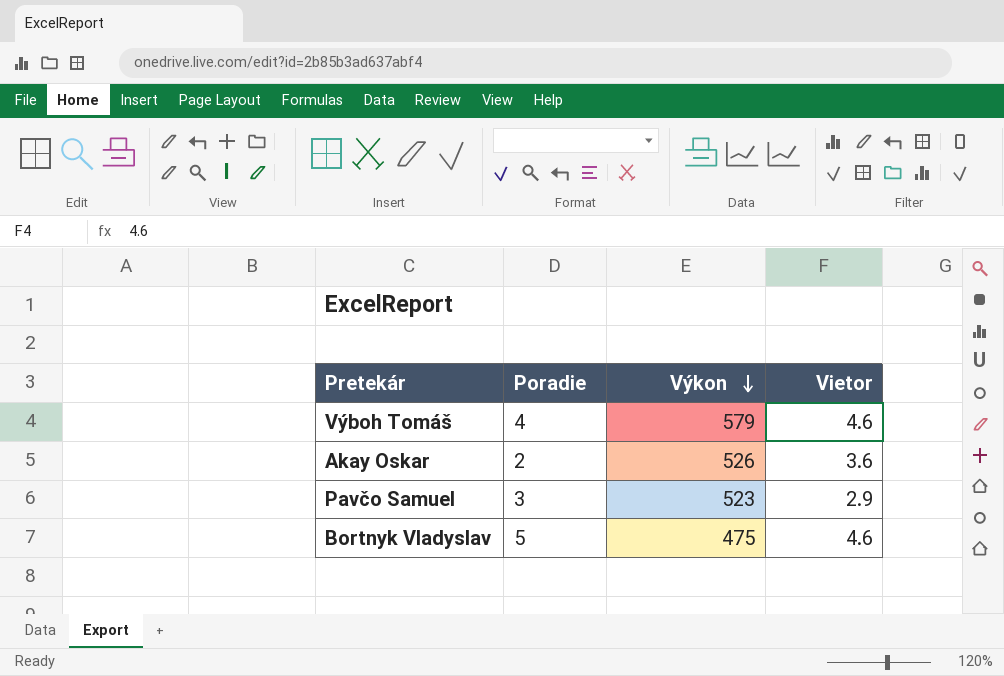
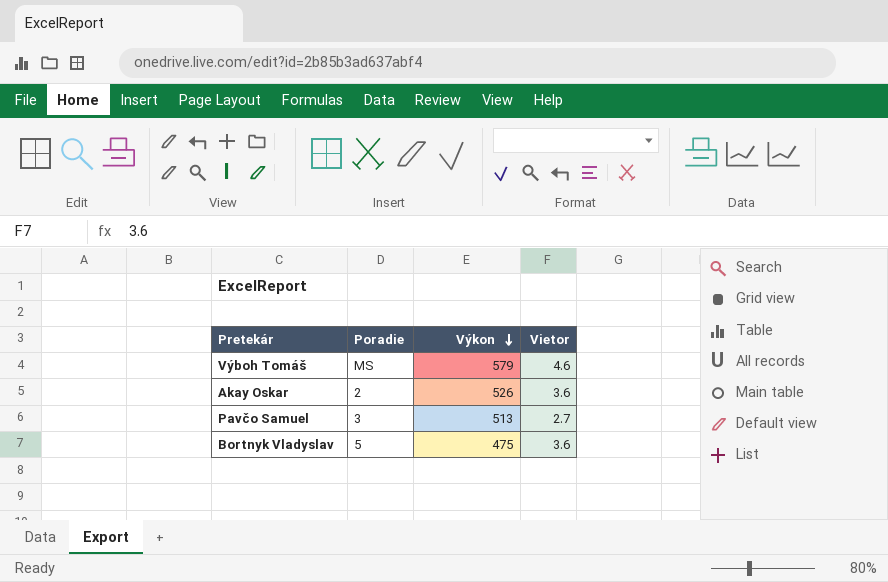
Výboh Tomáš | Poradie: 4 -> MS
Pavčo Samuel | Výkon: 523 -> 513
Pavčo Samuel | Vietor: 2.9 -> 2.7
Bortnyk Vladyslav | Vietor: 4.6 -> 3.6

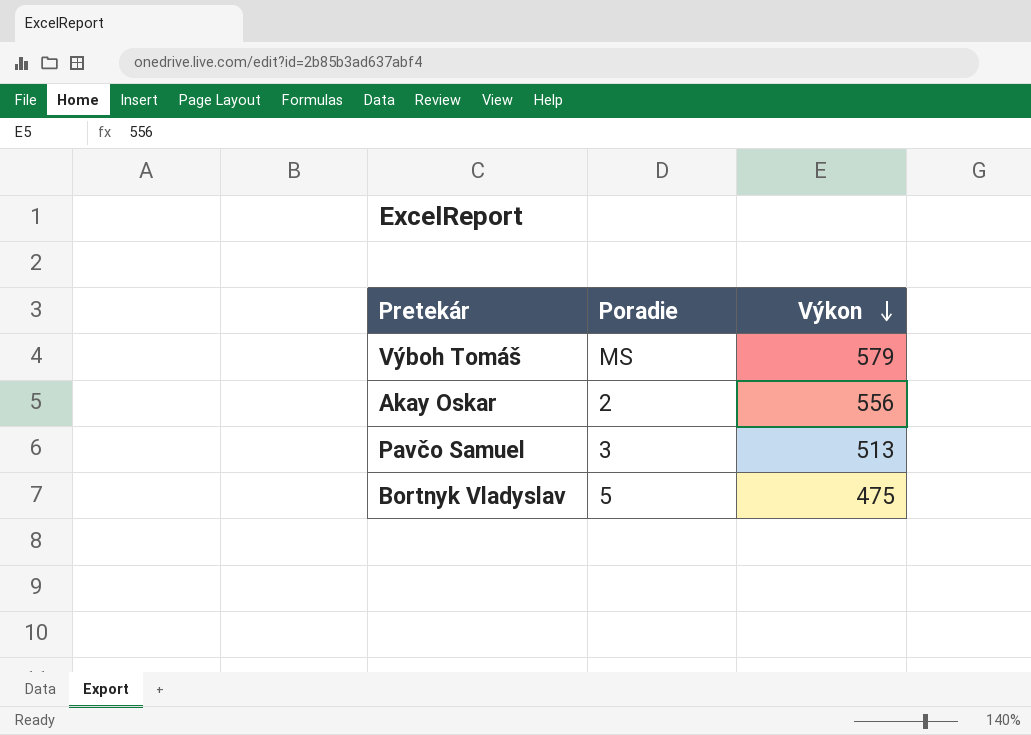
column Vietor | position: 4 -> none
Akay Oskar | Výkon: 526 -> 556

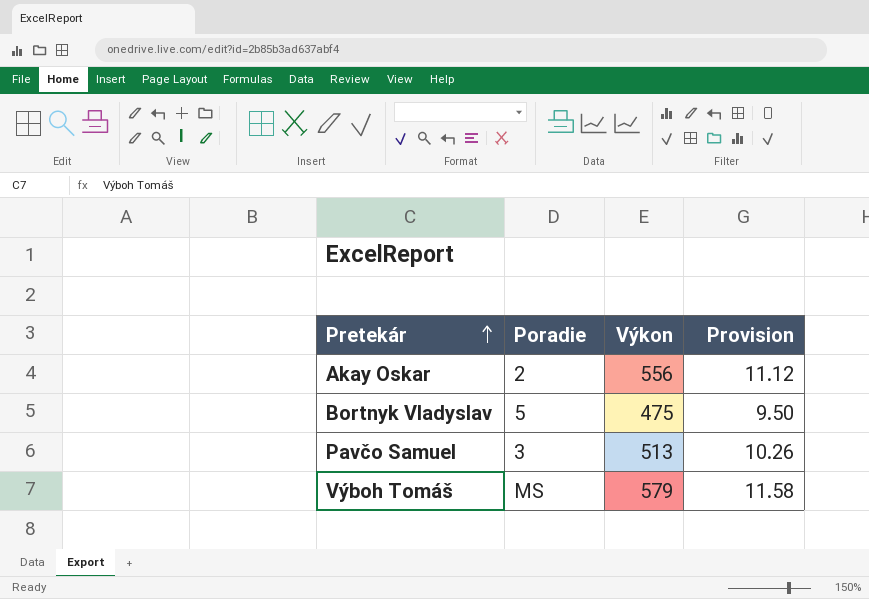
row order: Výkon descending -> Pretekár ascending
column Provision | formula: none -> [Výkon] * 0.02

